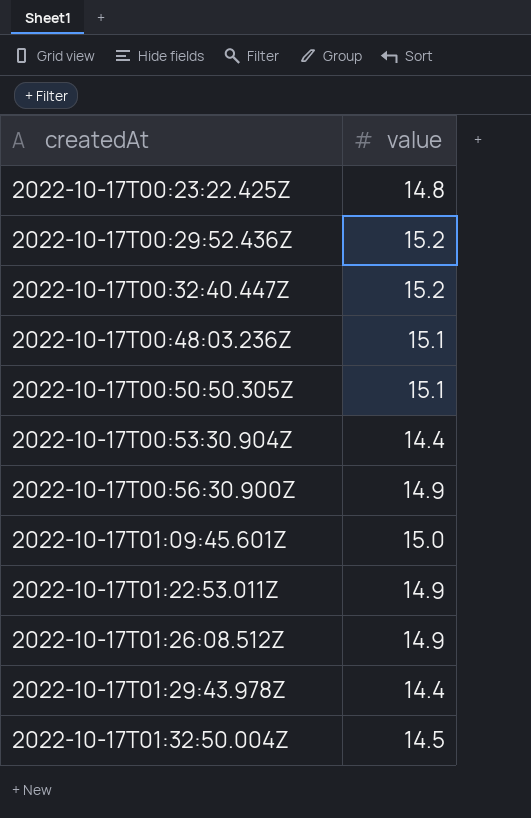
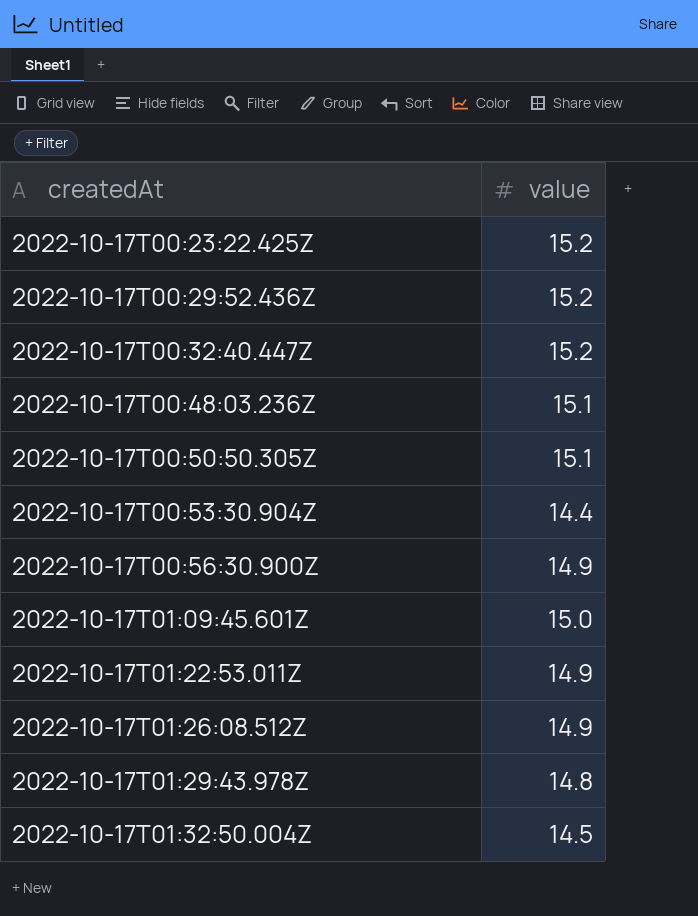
2022-10-17T00:23:22.425Z | value: 14.8 -> 15.2
2022-10-17T01:29:43.978Z | value: 14.4 -> 14.8

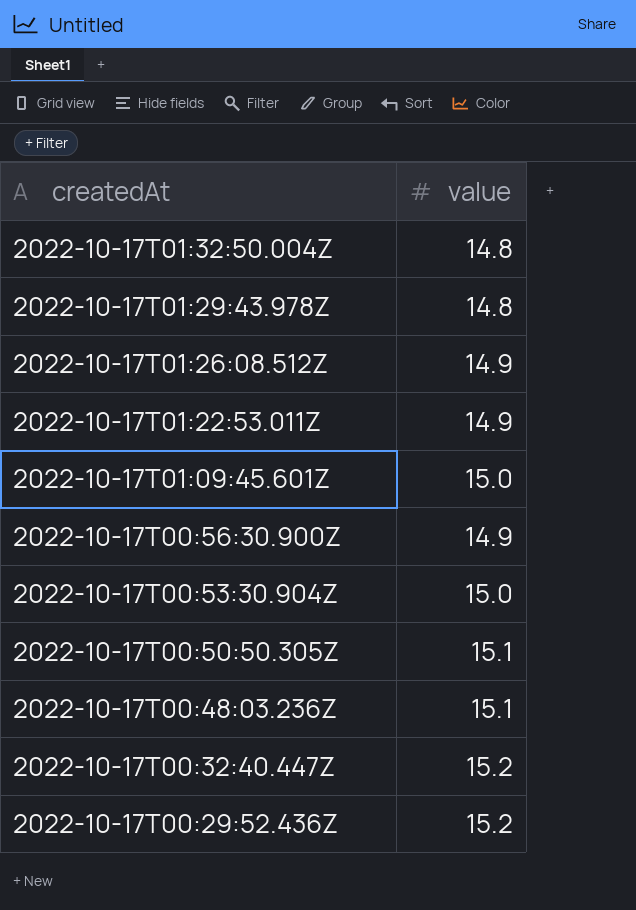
row order: createdAt ascending -> createdAt descending
row 2022-10-17T00:23:22.425Z: 15.2 -> none
2022-10-17T01:32:50.004Z | value: 14.5 -> 14.8
2022-10-17T00:53:30.904Z | value: 14.4 -> 15.0

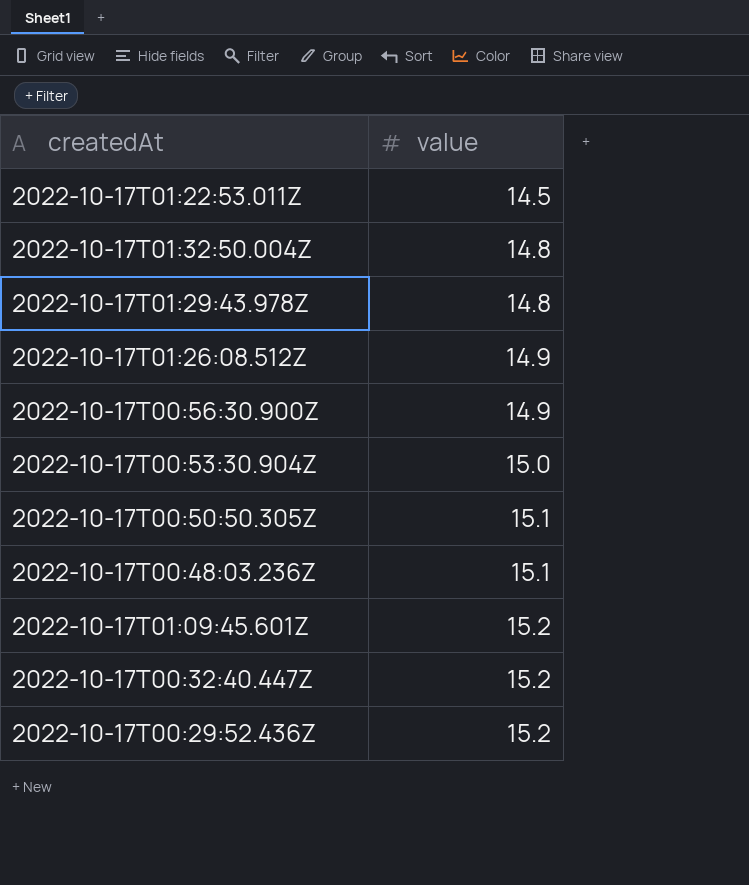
row order: createdAt descending -> value ascending
2022-10-17T01:22:53.011Z | value: 14.9 -> 14.5
2022-10-17T01:09:45.601Z | value: 15.0 -> 15.2

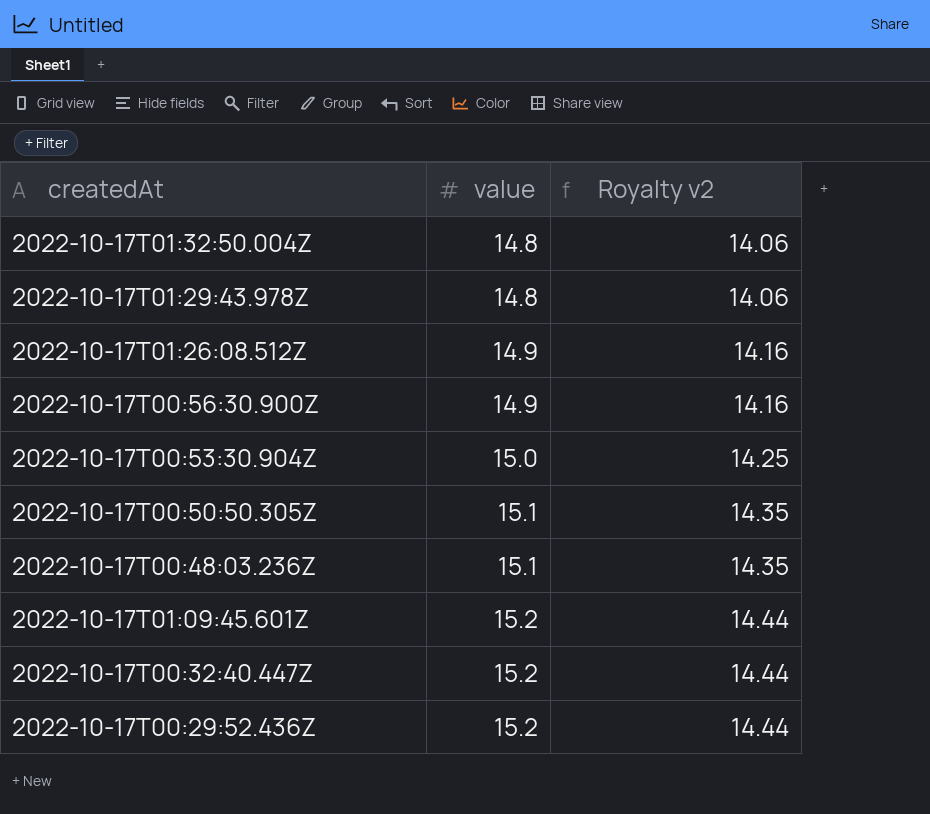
column Royalty v2 | formula: none -> [value] * 0.95
row 2022-10-17T01:22:53.011Z: 14.5 -> none

